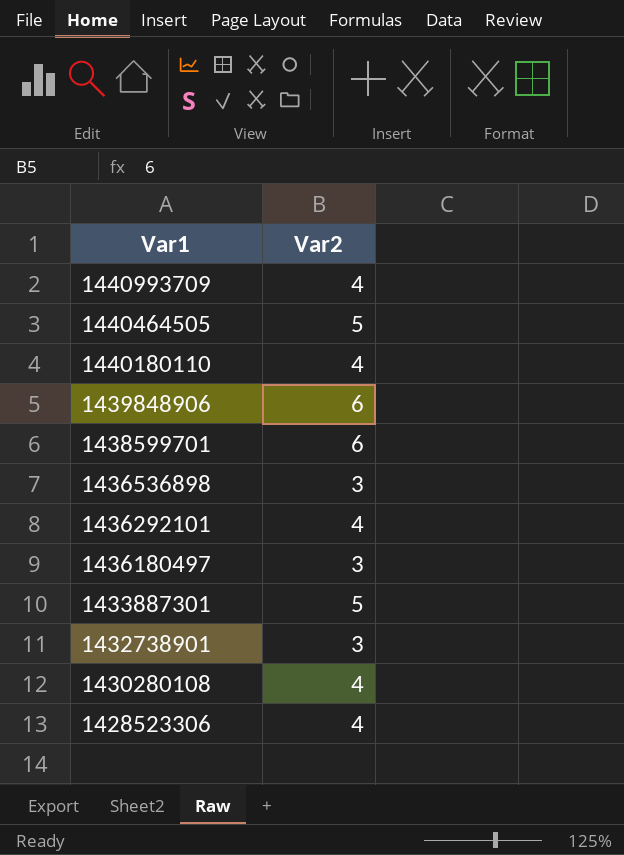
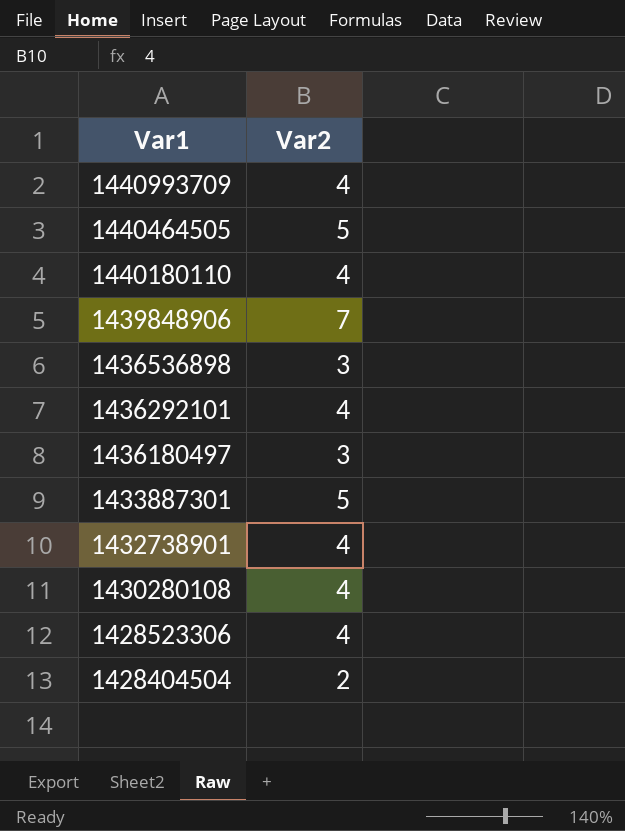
row 1438599701: 6 -> none
1439848906 | Var2: 6 -> 7
1432738901 | Var2: 3 -> 4
row 1428404504: none -> 2

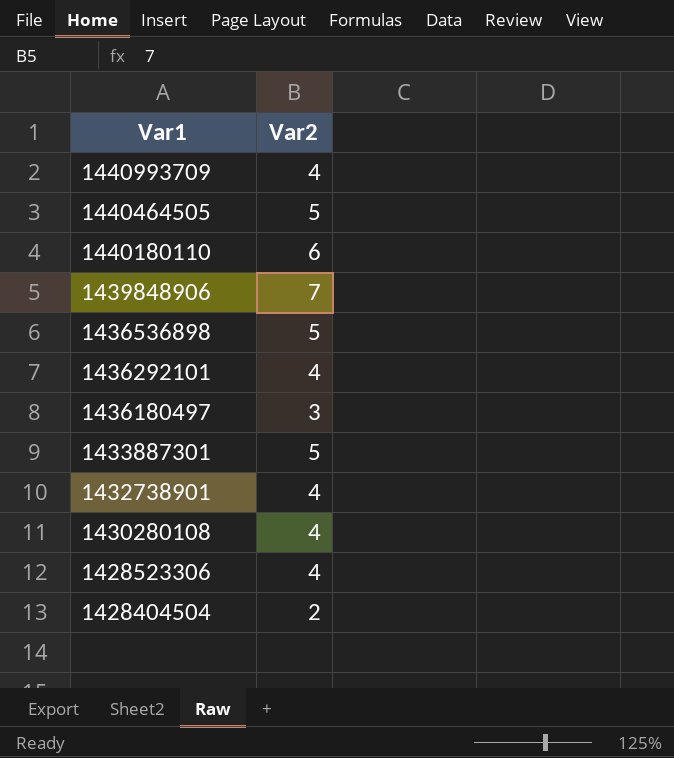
1440180110 | Var2: 4 -> 6
1436536898 | Var2: 3 -> 5

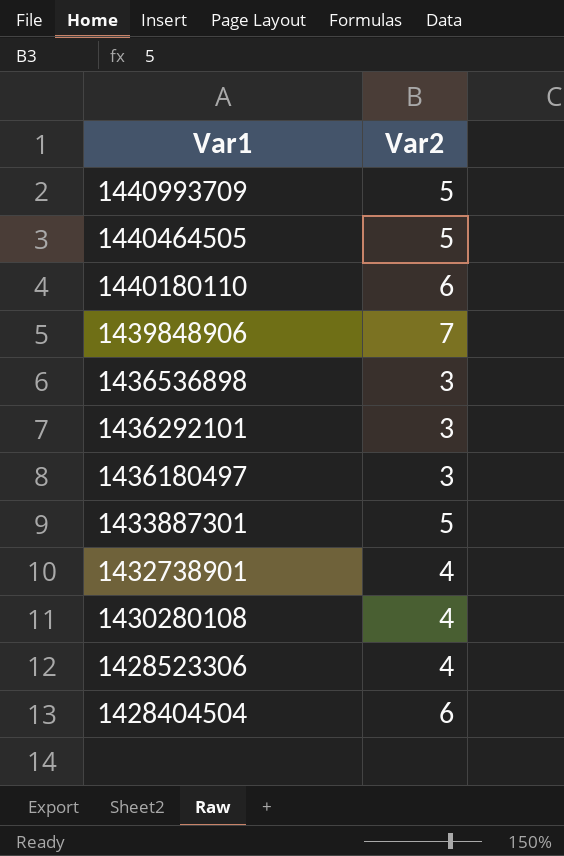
1440993709 | Var2: 4 -> 5
1436536898 | Var2: 5 -> 3
1436292101 | Var2: 4 -> 3
1428404504 | Var2: 2 -> 6

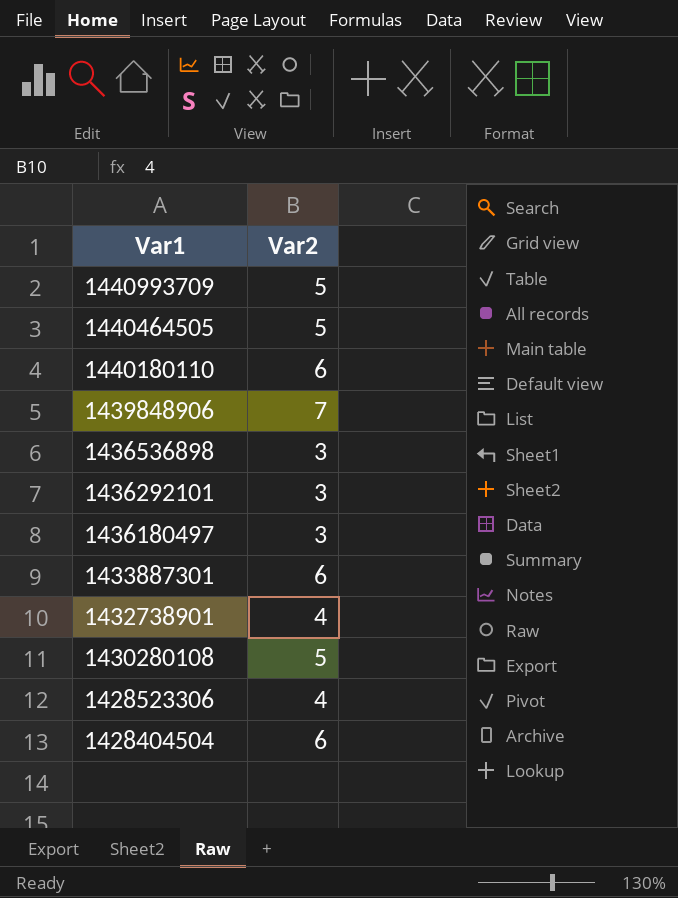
1433887301 | Var2: 5 -> 6
1430280108 | Var2: 4 -> 5

